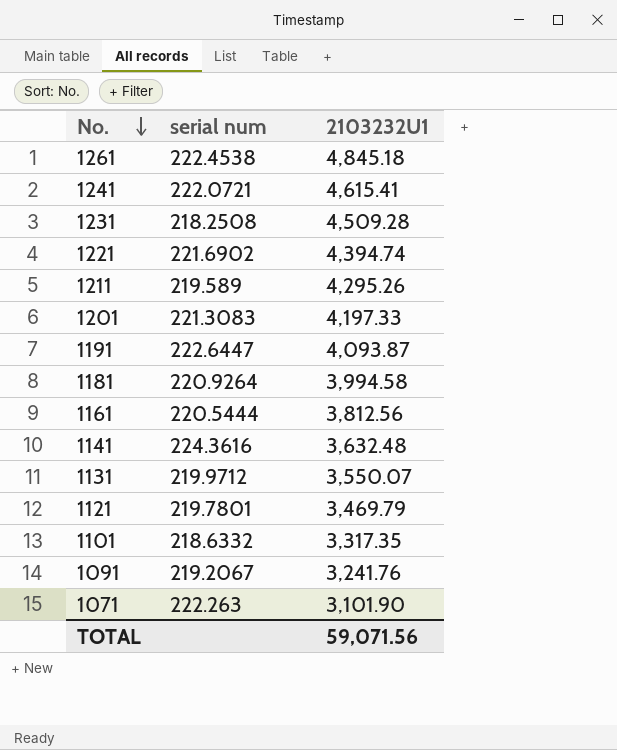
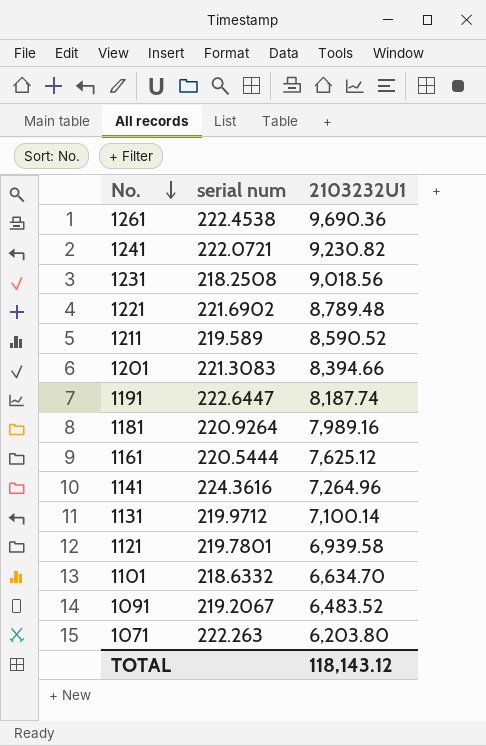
1261 | 2103232U1: 4,845.18 -> 9,690.36
1241 | 2103232U1: 4,615.41 -> 9,230.82
1231 | 2103232U1: 4,509.28 -> 9,018.56
1221 | 2103232U1: 4,394.74 -> 8,789.48
1211 | 2103232U1: 4,295.26 -> 8,590.52
1201 | 2103232U1: 4,197.33 -> 8,394.66
1191 | 2103232U1: 4,093.87 -> 8,187.74
1181 | 2103232U1: 3,994.58 -> 7,989.16
1161 | 2103232U1: 3,812.56 -> 7,625.12
1141 | 2103232U1: 3,632.48 -> 7,264.96
1131 | 2103232U1: 3,550.07 -> 7,100.14
1121 | 2103232U1: 3,469.79 -> 6,939.58
1101 | 2103232U1: 3,317.35 -> 6,634.70
1091 | 2103232U1: 3,241.76 -> 6,483.52
1071 | 2103232U1: 3,101.90 -> 6,203.80
TOTAL | 2103232U1: 59,071.56 -> 118,143.12

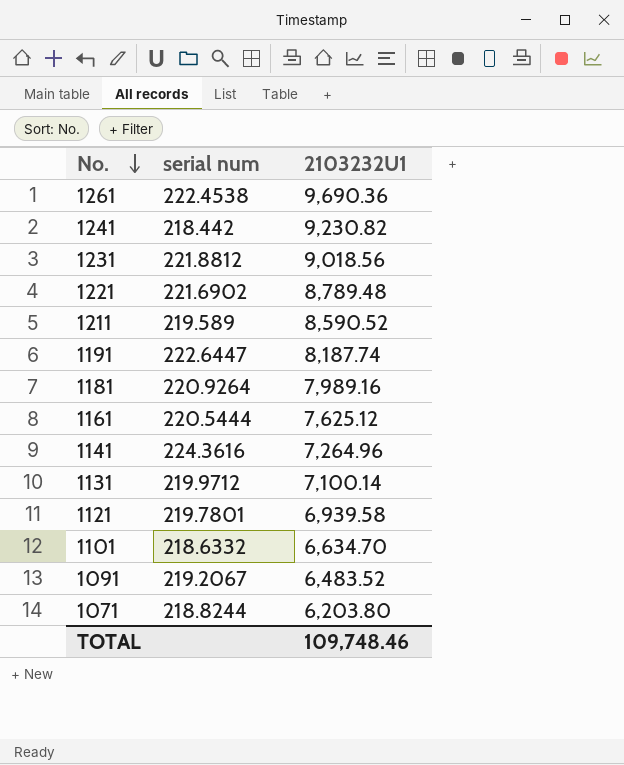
row 1201: 221.3083 | 8,394.66 -> none
1241 | serial num: 222.0721 -> 218.442
1231 | serial num: 218.2508 -> 221.8812
1071 | serial num: 222.263 -> 218.8244
TOTAL | 2103232U1: 118,143.12 -> 109,748.46

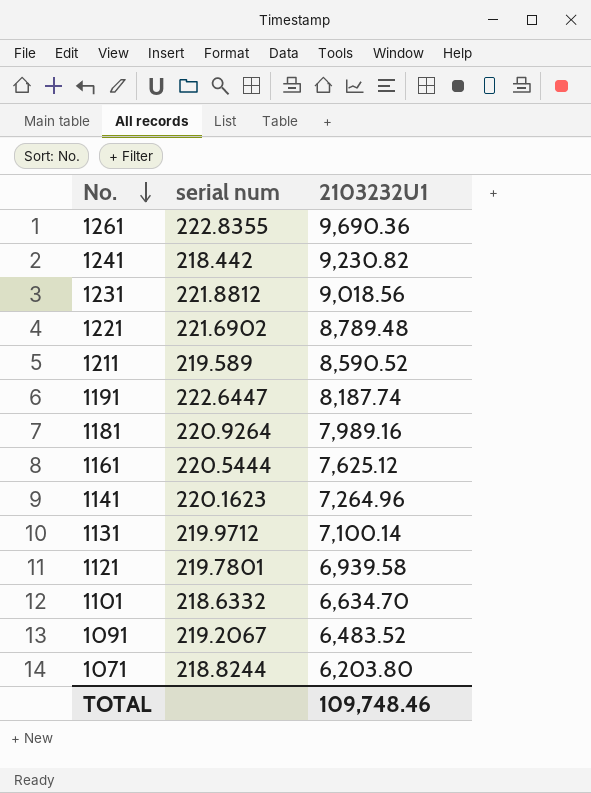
1261 | serial num: 222.4538 -> 222.8355
1141 | serial num: 224.3616 -> 220.1623

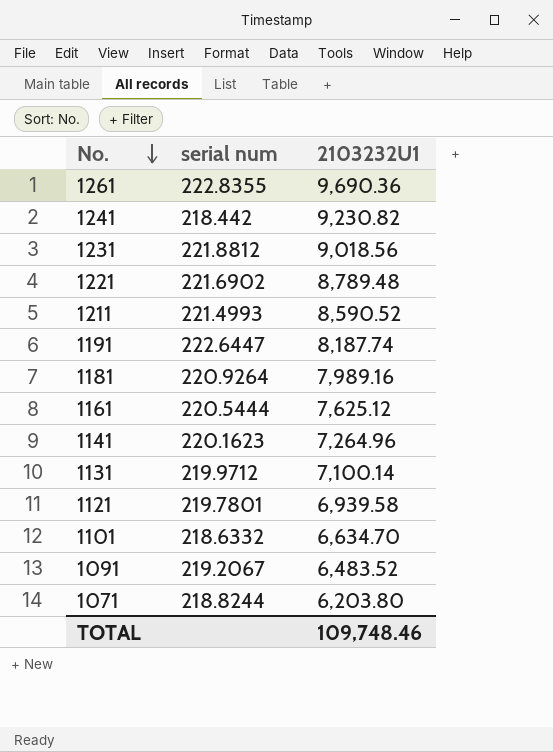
1211 | serial num: 219.589 -> 221.4993

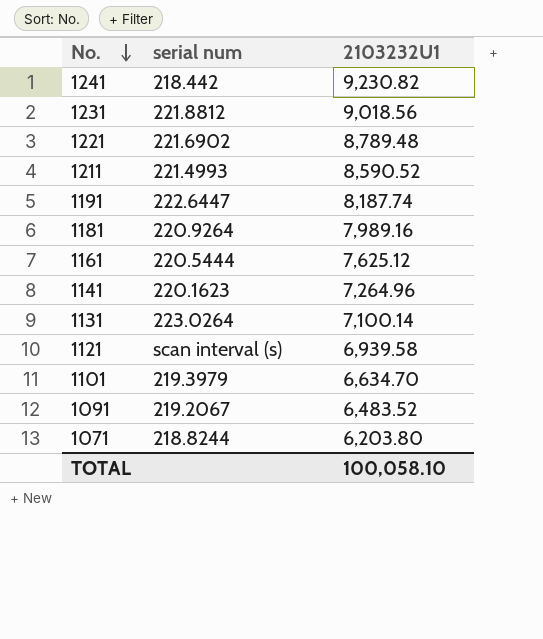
row 1261: 222.8355 | 9,690.36 -> none
1131 | serial num: 219.9712 -> 223.0264
1121 | serial num: 219.7801 -> scan interval (s)
1101 | serial num: 218.6332 -> 219.3979
TOTAL | 2103232U1: 109,748.46 -> 100,058.10

